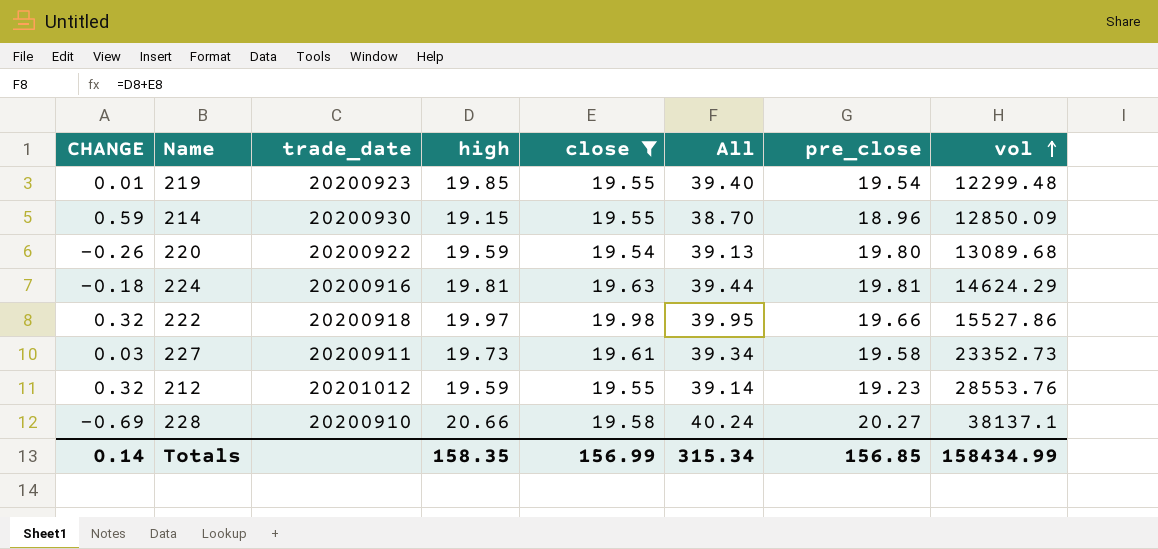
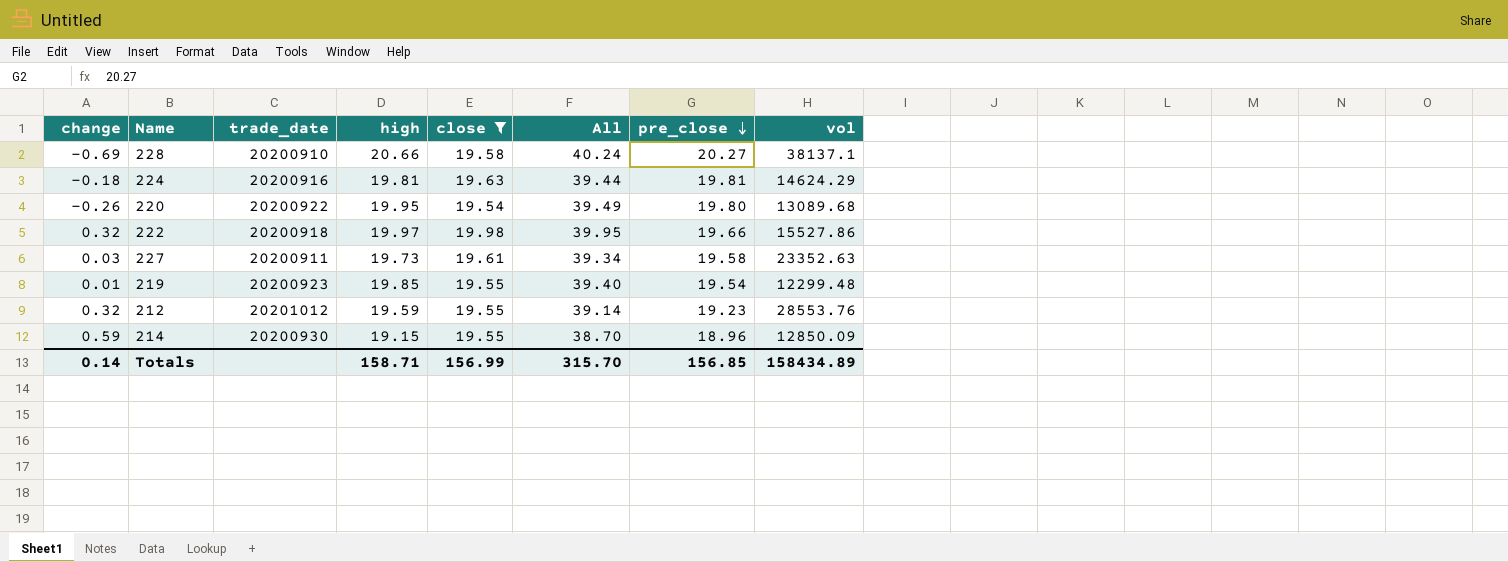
row order: vol ascending -> pre_close descending
column name: CHANGE -> change
220 | high: 19.59 -> 19.95
220 | All: 39.13 -> 39.49
227 | vol: 23352.73 -> 23352.63
Totals | high: 158.35 -> 158.71
Totals | All: 315.34 -> 315.70
Totals | vol: 158434.99 -> 158434.89

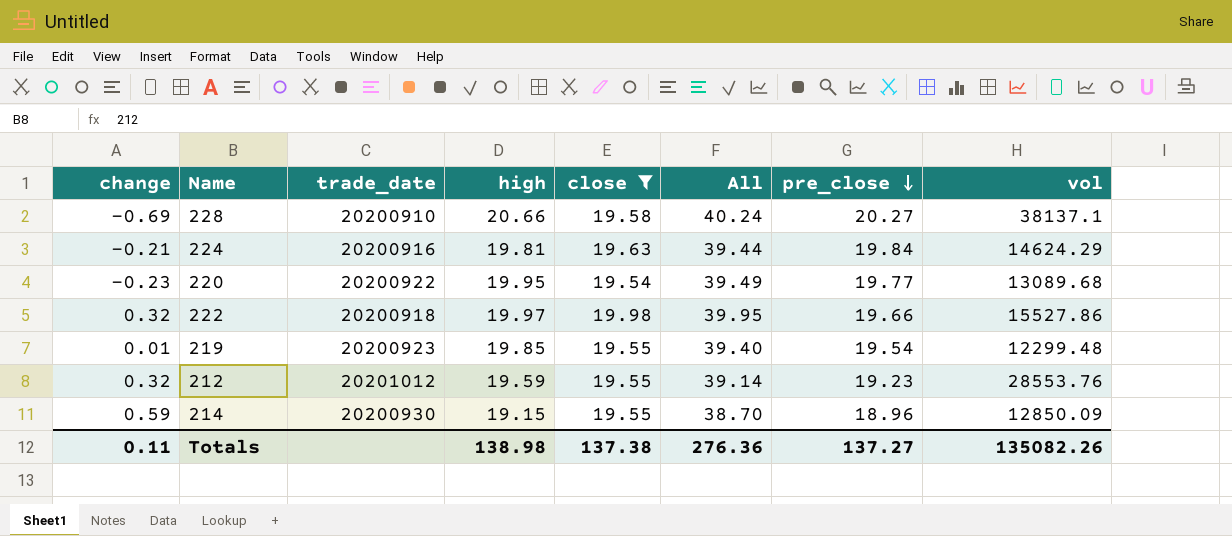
row 227: 0.03 | 20200911 | 19.73 | 19.61 | 39.34 | 19.58 | 23352.63 -> none
224 | change: -0.18 -> -0.21
224 | pre_close: 19.81 -> 19.84
220 | change: -0.26 -> -0.23
220 | pre_close: 19.80 -> 19.77
Totals | change: 0.14 -> 0.11
Totals | high: 158.71 -> 138.98
Totals | close: 156.99 -> 137.38
Totals | All: 315.70 -> 276.36
Totals | pre_close: 156.85 -> 137.27
Totals | vol: 158434.89 -> 135082.26

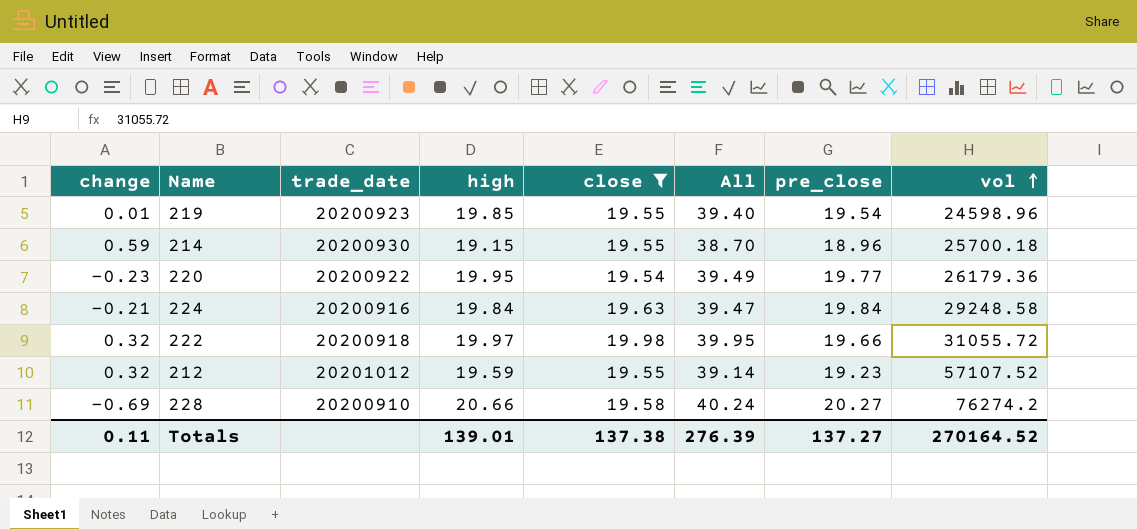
row order: pre_close descending -> vol ascending
219 | vol: 12299.48 -> 24598.96
214 | vol: 12850.09 -> 25700.18
220 | vol: 13089.68 -> 26179.36
224 | high: 19.81 -> 19.84
224 | All: 39.44 -> 39.47
224 | vol: 14624.29 -> 29248.58
222 | vol: 15527.86 -> 31055.72
212 | vol: 28553.76 -> 57107.52
228 | vol: 38137.1 -> 76274.2
Totals | high: 138.98 -> 139.01
Totals | All: 276.36 -> 276.39
Totals | vol: 135082.26 -> 270164.52

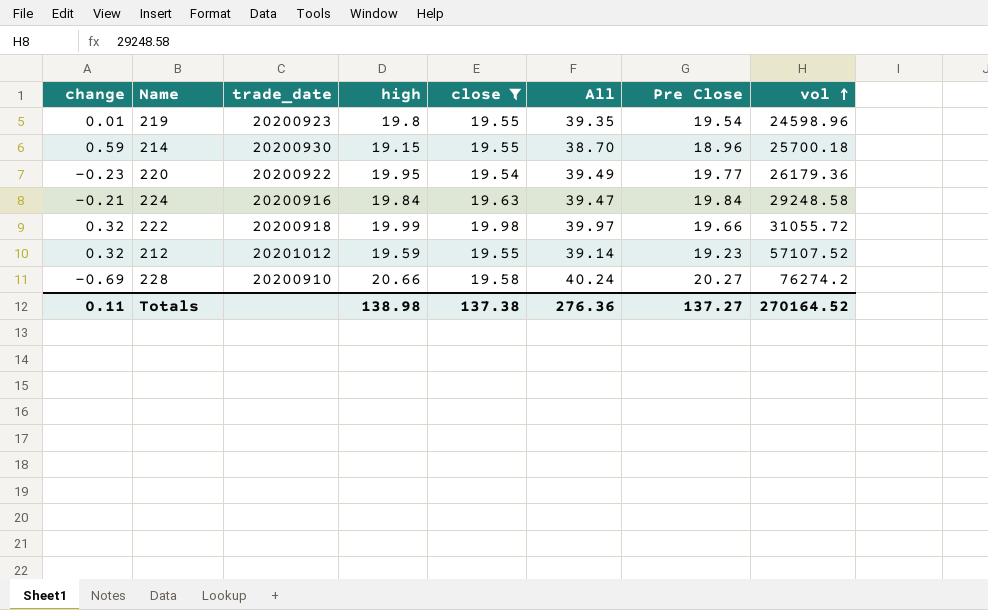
column name: pre_close -> Pre Close
219 | high: 19.85 -> 19.8
219 | All: 39.40 -> 39.35
222 | high: 19.97 -> 19.99
222 | All: 39.95 -> 39.97
Totals | high: 139.01 -> 138.98
Totals | All: 276.39 -> 276.36

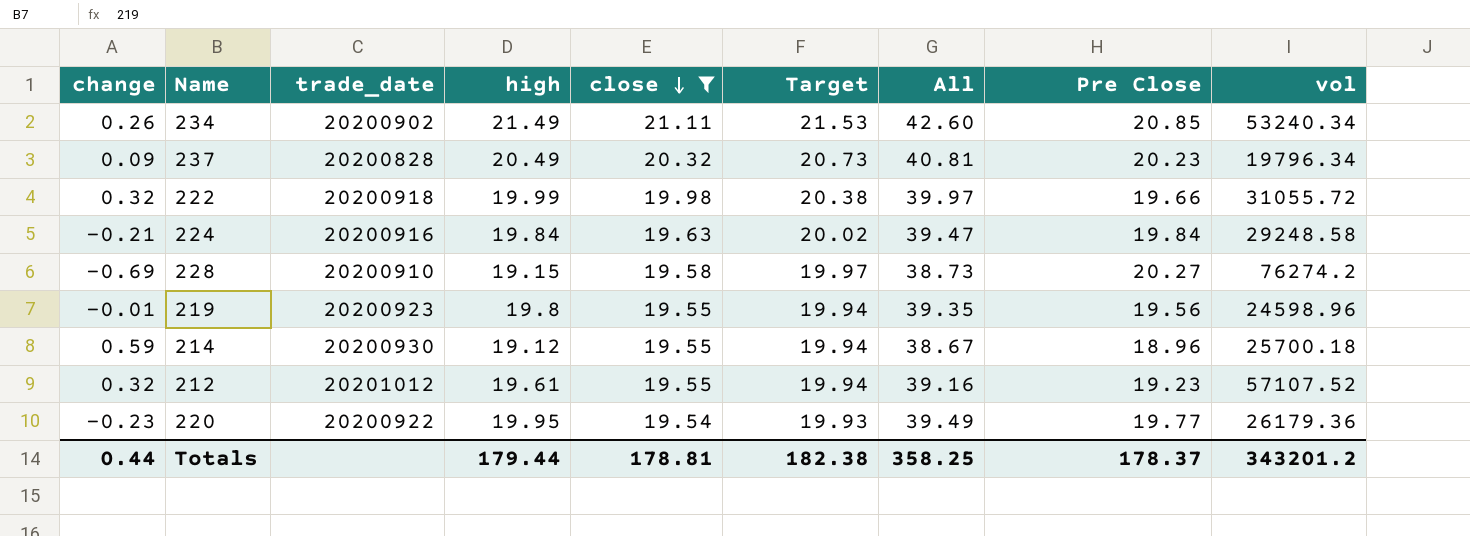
row order: vol ascending -> close descending
column Target | formula: none -> [close] * 1.02
row 234: none -> 0.26 | 20200902 | 21.49 | 21.11 | 21.53 | 42.60 | 20.85 | 53240.34
row 237: none -> 0.09 | 20200828 | 20.49 | 20.32 | 20.73 | 40.81 | 20.23 | 19796.34
228 | high: 20.66 -> 19.15
228 | All: 40.24 -> 38.73
219 | change: 0.01 -> -0.01
219 | Pre Close: 19.54 -> 19.56
214 | high: 19.15 -> 19.12
214 | All: 38.70 -> 38.67
212 | high: 19.59 -> 19.61
212 | All: 39.14 -> 39.16
Totals | change: 0.11 -> 0.44
Totals | high: 138.98 -> 179.44
Totals | close: 137.38 -> 178.81
Totals | All: 276.36 -> 358.25
Totals | Pre Close: 137.27 -> 178.37
Totals | vol: 270164.52 -> 343201.2

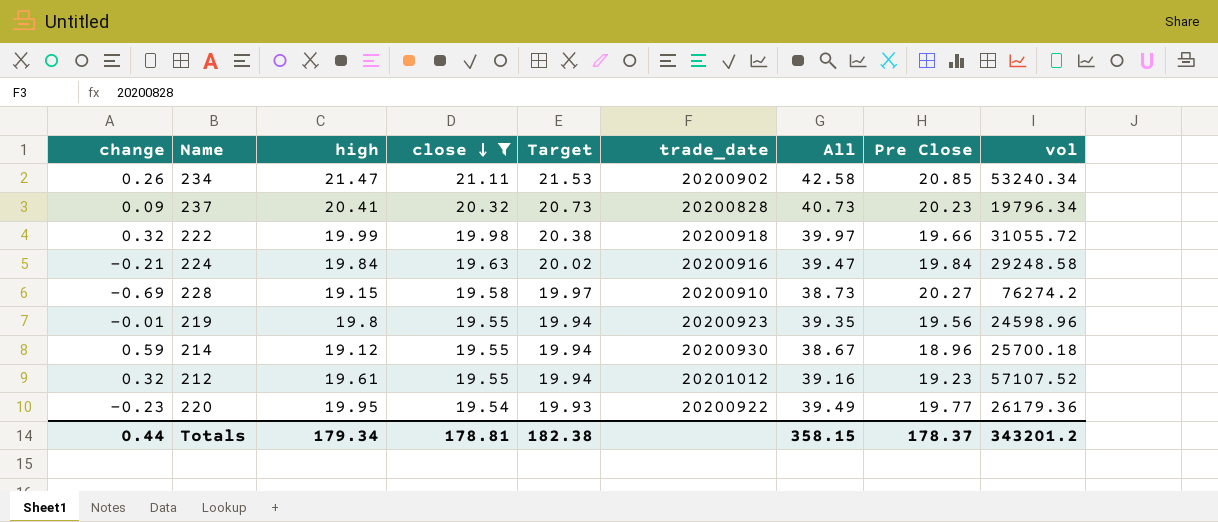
column trade_date | position: 3 -> 6
234 | high: 21.49 -> 21.47
234 | All: 42.60 -> 42.58
237 | high: 20.49 -> 20.41
237 | All: 40.81 -> 40.73
Totals | high: 179.44 -> 179.34
Totals | All: 358.25 -> 358.15

